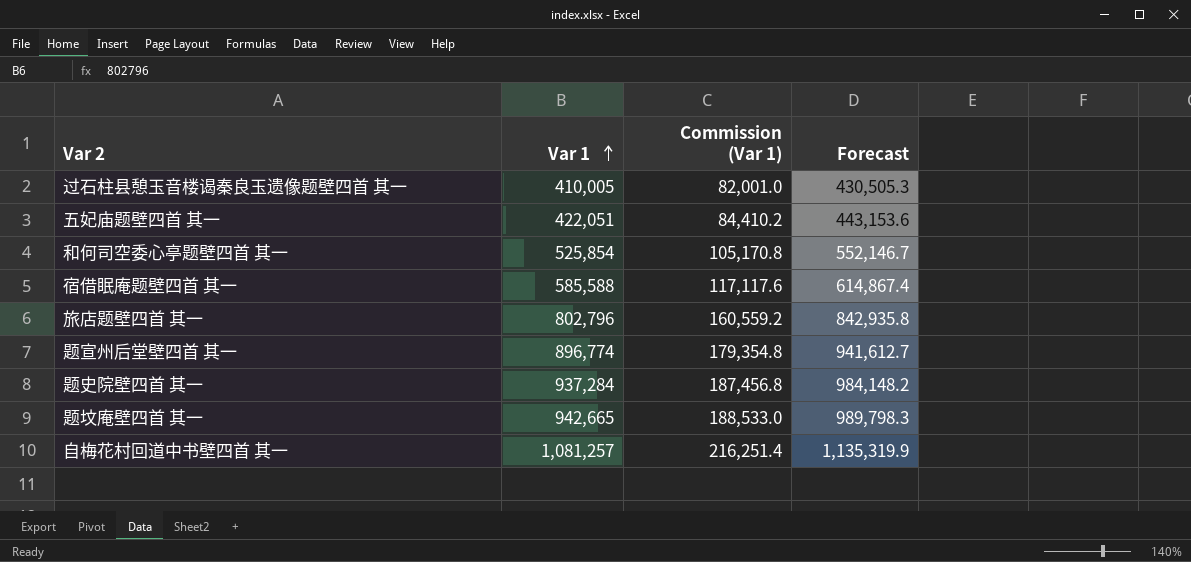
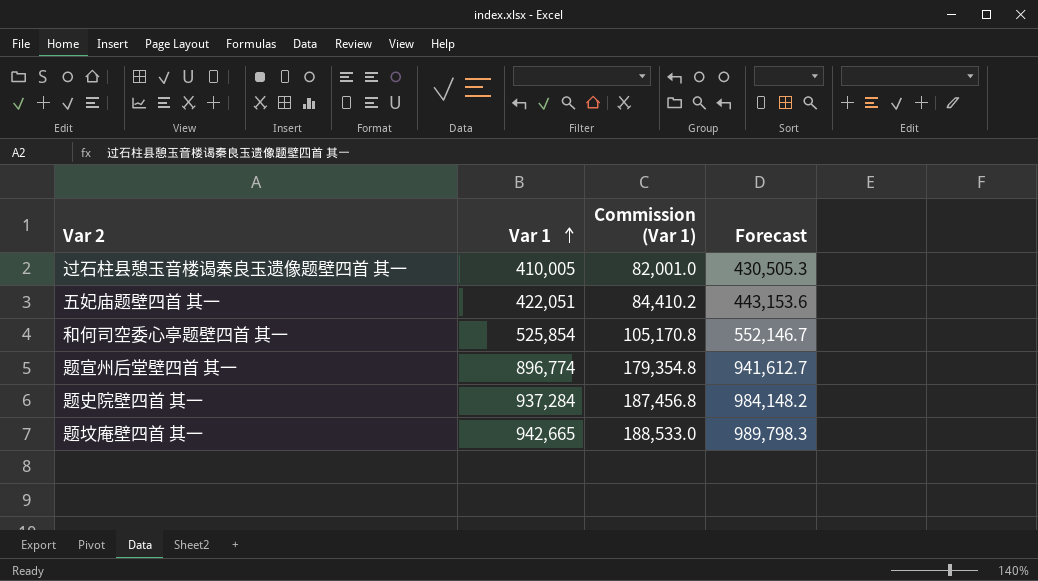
row 宿借眠庵题壁四首 其一: 585,588 | 117,117.6 | 614,867.4 -> none
row 旅店题壁四首 其一: 802,796 | 160,559.2 | 842,935.8 -> none
row 自梅花村回道中书壁四首 其一: 1,081,257 | 216,251.4 | 1,135,319.9 -> none

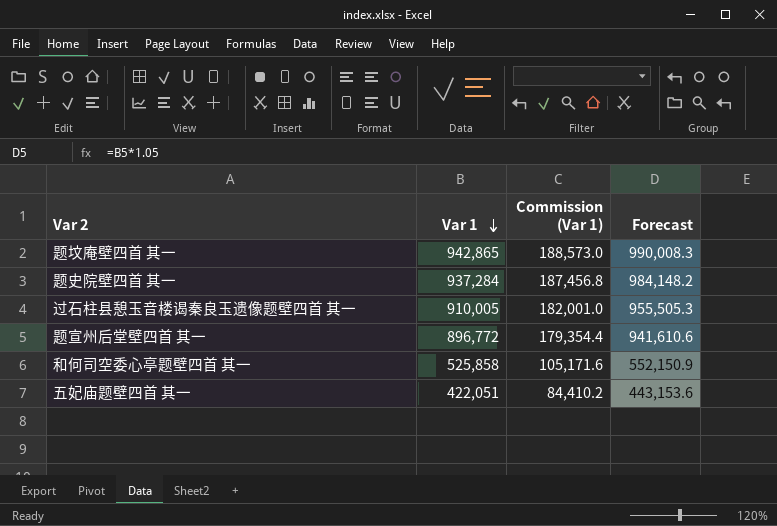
row order: Var 1 ascending -> Var 1 descending
题坟庵壁四首 其一 | Var 1: 942,665 -> 942,865
题坟庵壁四首 其一 | Commission (Var 1): 188,533.0 -> 188,573.0
题坟庵壁四首 其一 | Forecast: 989,798.3 -> 990,008.3
过石柱县憩玉音楼谒秦良玉遗像题壁四首 其一 | Var 1: 410,005 -> 910,005
过石柱县憩玉音楼谒秦良玉遗像题壁四首 其一 | Commission (Var 1): 82,001.0 -> 182,001.0
过石柱县憩玉音楼谒秦良玉遗像题壁四首 其一 | Forecast: 430,505.3 -> 955,505.3
题宣州后堂壁四首 其一 | Var 1: 896,774 -> 896,772
题宣州后堂壁四首 其一 | Commission (Var 1): 179,354.8 -> 179,354.4
题宣州后堂壁四首 其一 | Forecast: 941,612.7 -> 941,610.6
和何司空委心亭题壁四首 其一 | Var 1: 525,854 -> 525,858
和何司空委心亭题壁四首 其一 | Commission (Var 1): 105,170.8 -> 105,171.6
和何司空委心亭题壁四首 其一 | Forecast: 552,146.7 -> 552,150.9

